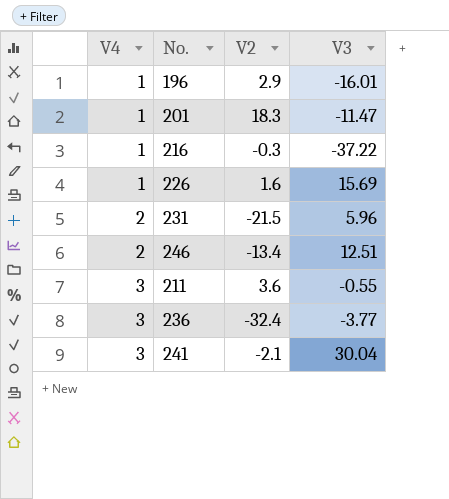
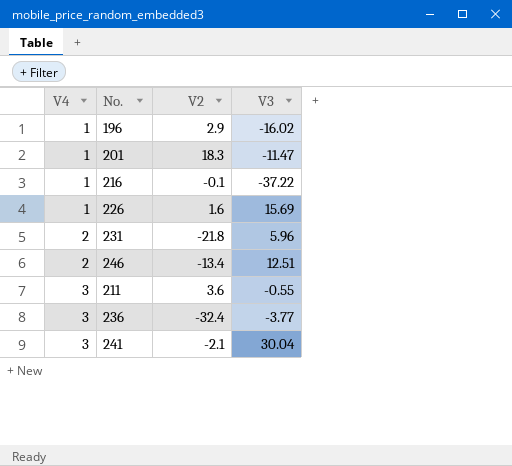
196 | V3: -16.01 -> -16.02
216 | V2: -0.3 -> -0.1
231 | V2: -21.5 -> -21.8

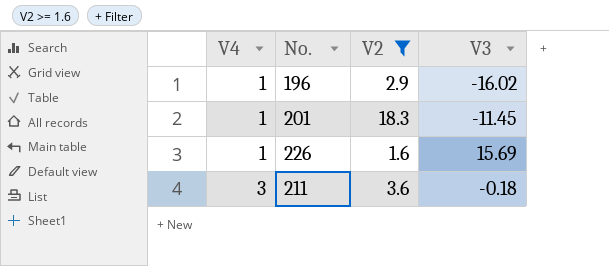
filter: none -> V2 >= 1.6
201 | V3: -11.47 -> -11.45
211 | V3: -0.55 -> -0.18

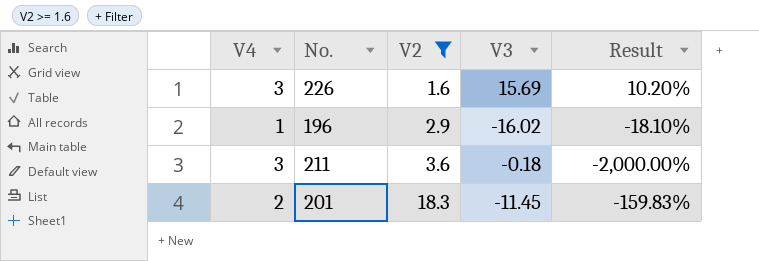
row order: V4 ascending -> V2 ascending
column Result | formula: none -> [V2] / [V3]
226 | V4: 1 -> 3
201 | V4: 1 -> 2

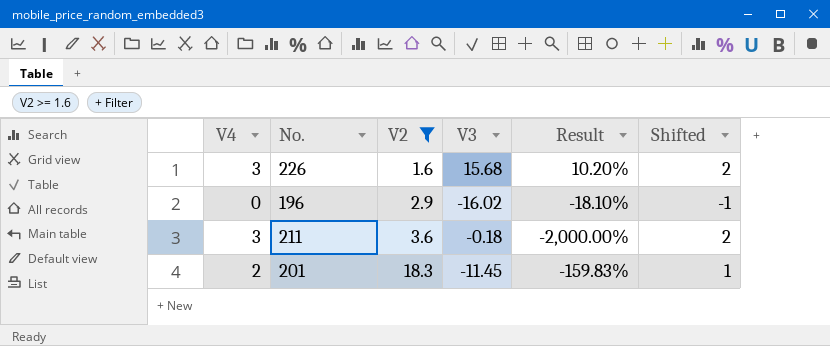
column Shifted | formula: none -> [V4] - 1
226 | V3: 15.69 -> 15.68
196 | V4: 1 -> 0

